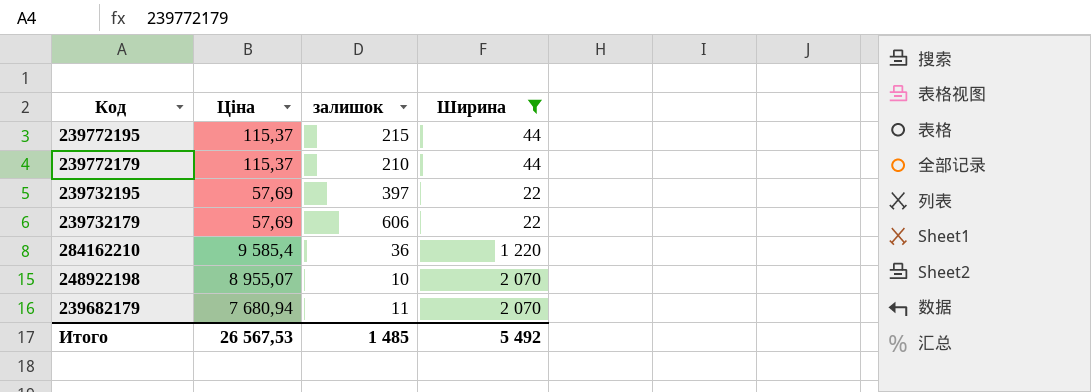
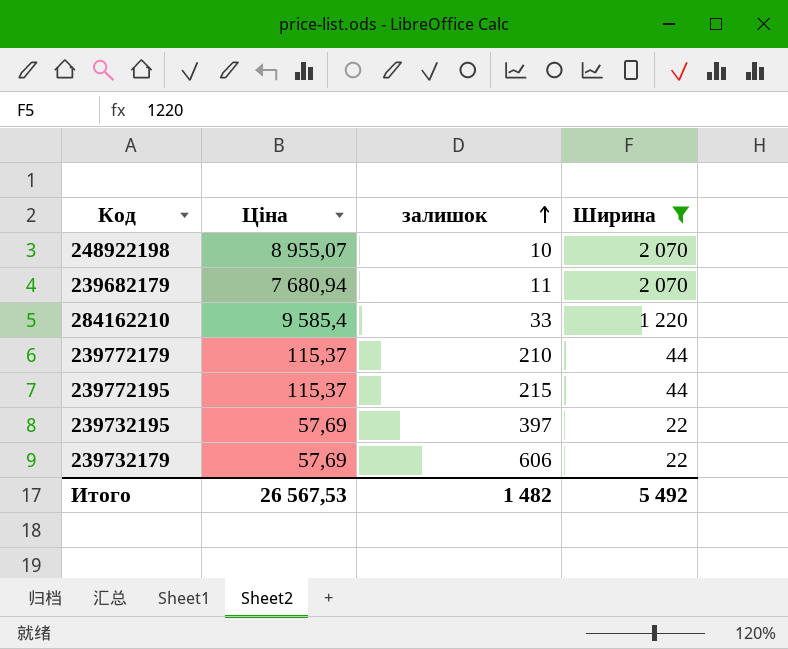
row order: none -> залишок ascending
284162210 | залишок: 36 -> 33
Итого | залишок: 1 485 -> 1 482

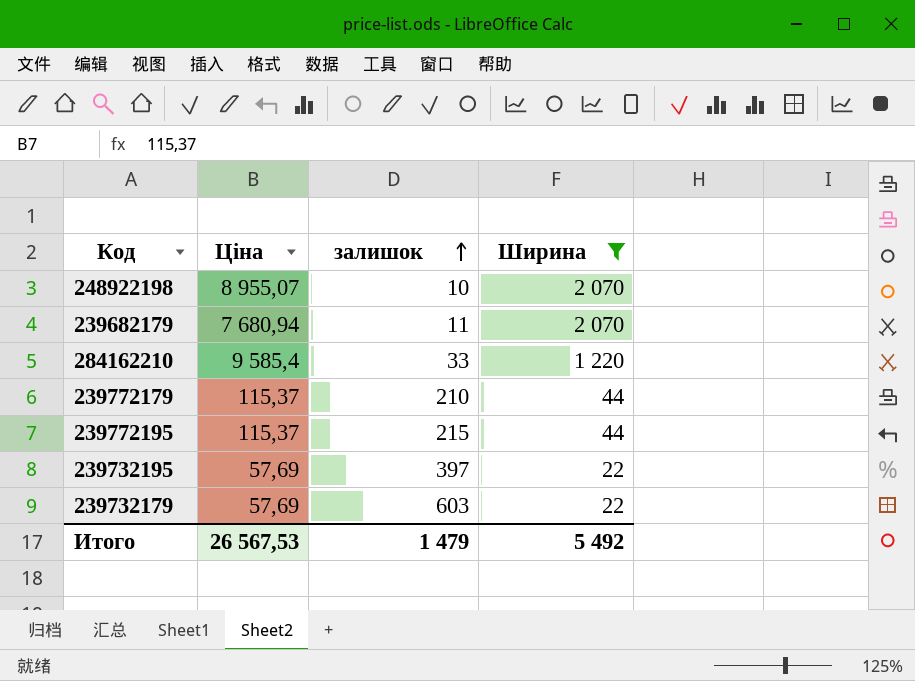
239732179 | залишок: 606 -> 603
Итого | залишок: 1 482 -> 1 479

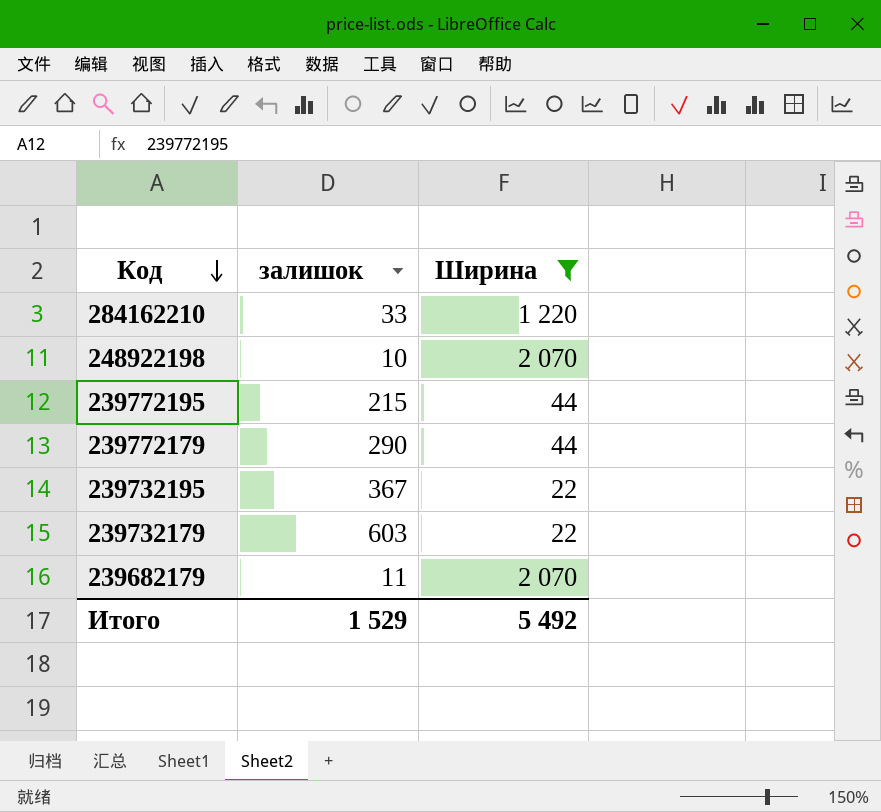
row order: залишок ascending -> Код descending
column Ціна | position: 2 -> none
239772179 | залишок: 210 -> 290
239732195 | залишок: 397 -> 367
Итого | залишок: 1 479 -> 1 529

